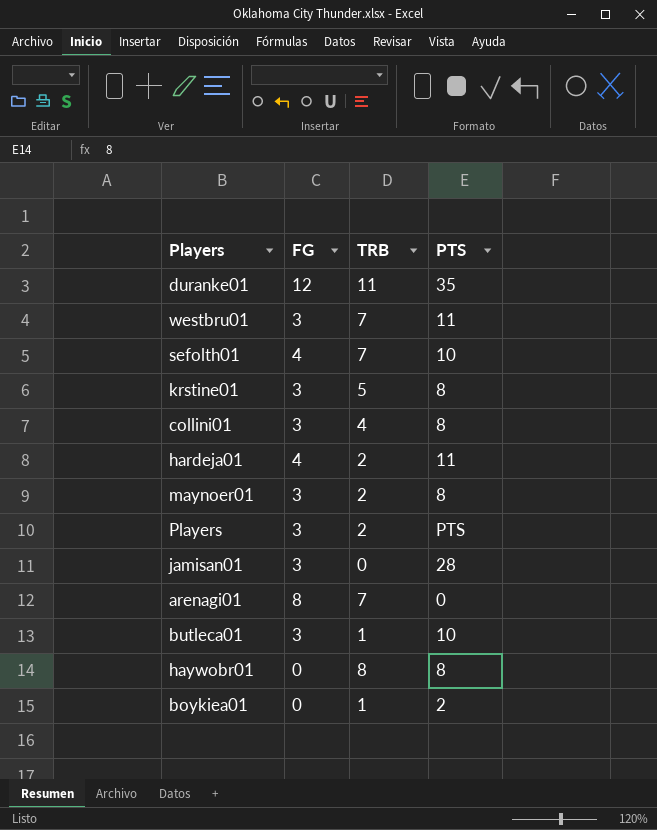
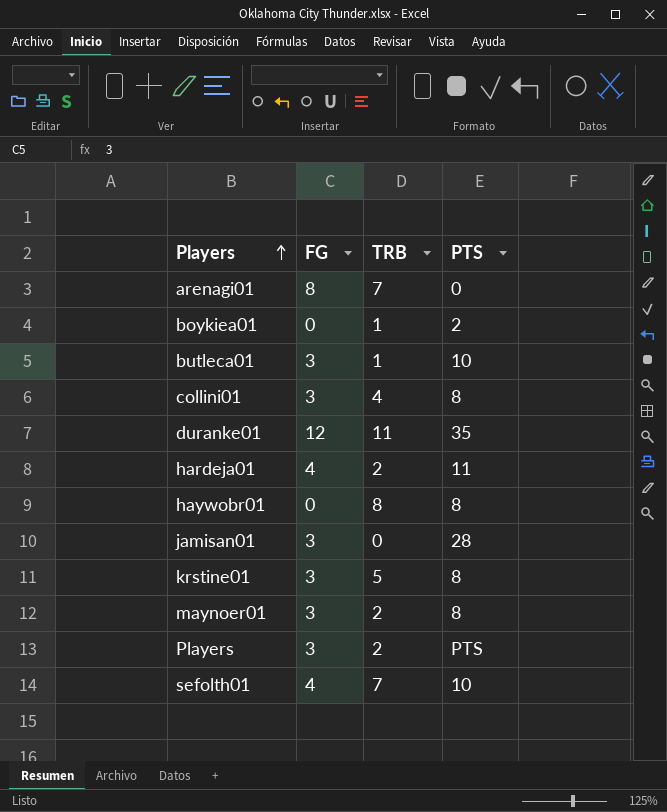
row order: none -> Players ascending
row westbru01: 3 | 7 | 11 -> none

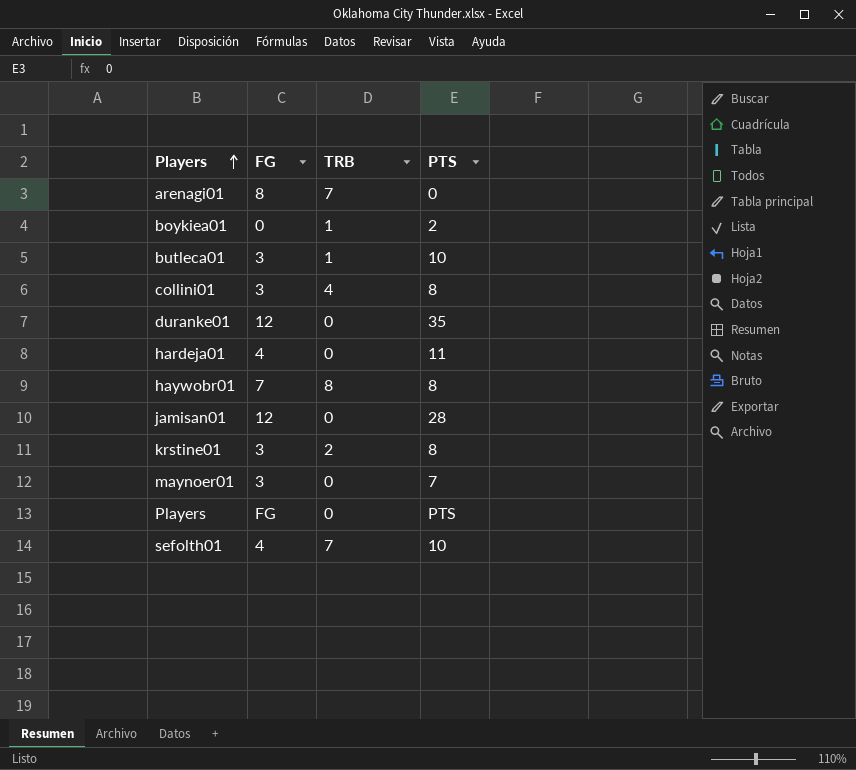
duranke01 | TRB: 11 -> 0
hardeja01 | TRB: 2 -> 0
haywobr01 | FG: 0 -> 7
jamisan01 | FG: 3 -> 12
krstine01 | TRB: 5 -> 2
maynoer01 | TRB: 2 -> 0
maynoer01 | PTS: 8 -> 7
Players | FG: 3 -> FG
Players | TRB: 2 -> 0

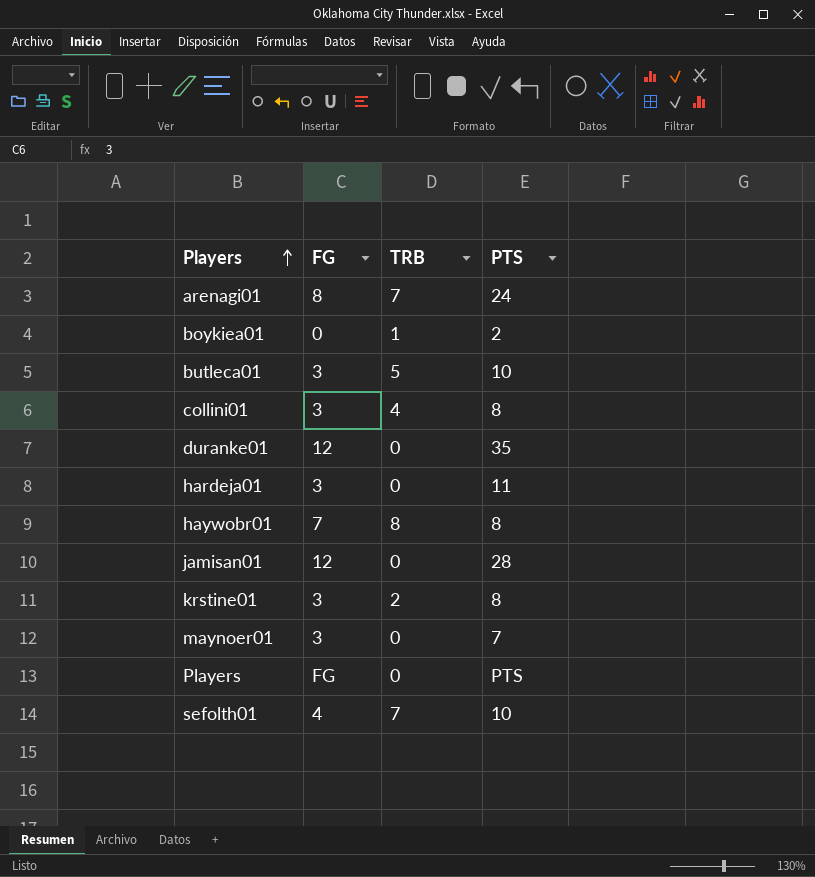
arenagi01 | PTS: 0 -> 24
butleca01 | TRB: 1 -> 5
hardeja01 | FG: 4 -> 3

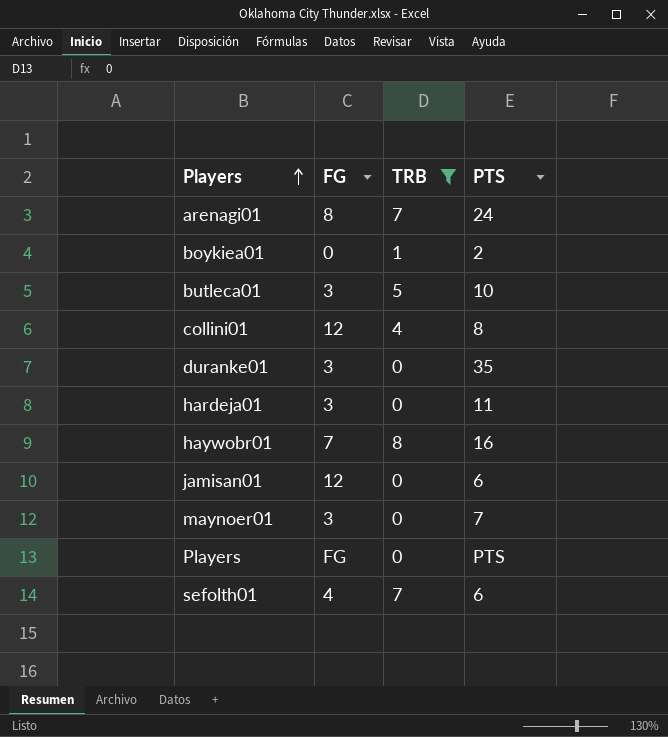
filter: none -> TRB != 2
collini01 | FG: 3 -> 12
duranke01 | FG: 12 -> 3
haywobr01 | PTS: 8 -> 16
jamisan01 | PTS: 28 -> 6
sefolth01 | PTS: 10 -> 6

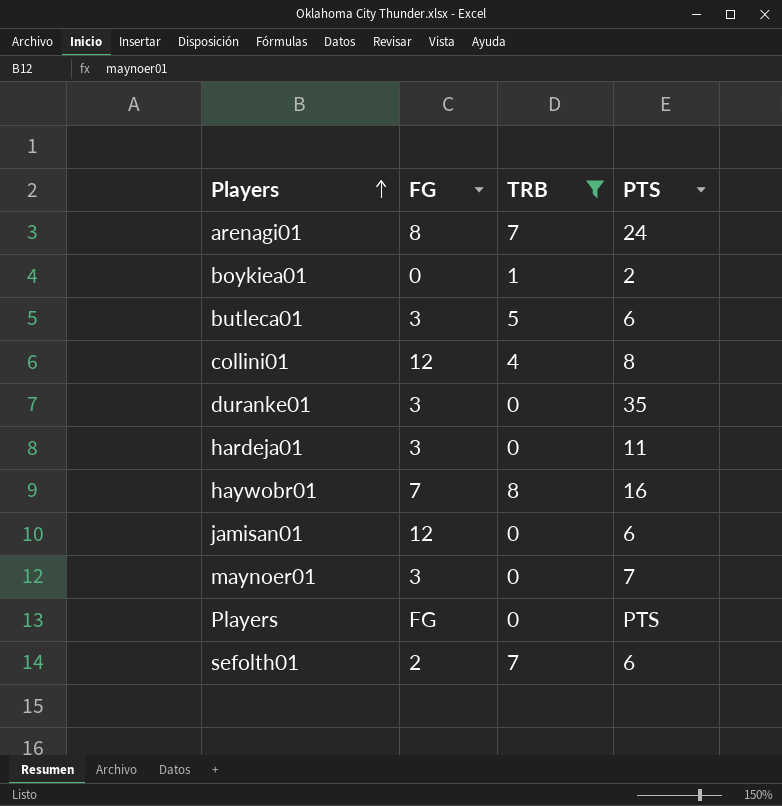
butleca01 | PTS: 10 -> 6
sefolth01 | FG: 4 -> 2

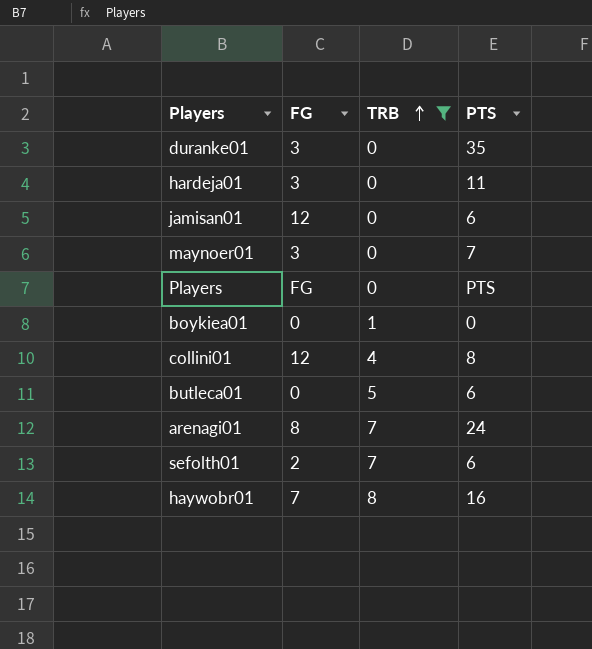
row order: Players ascending -> TRB ascending
boykiea01 | PTS: 2 -> 0
butleca01 | FG: 3 -> 0

